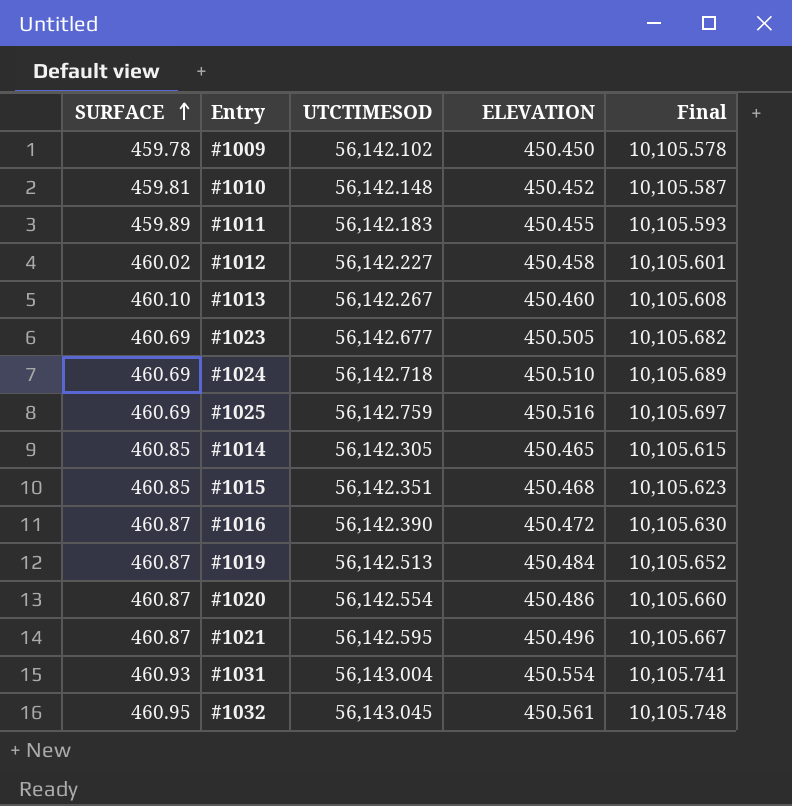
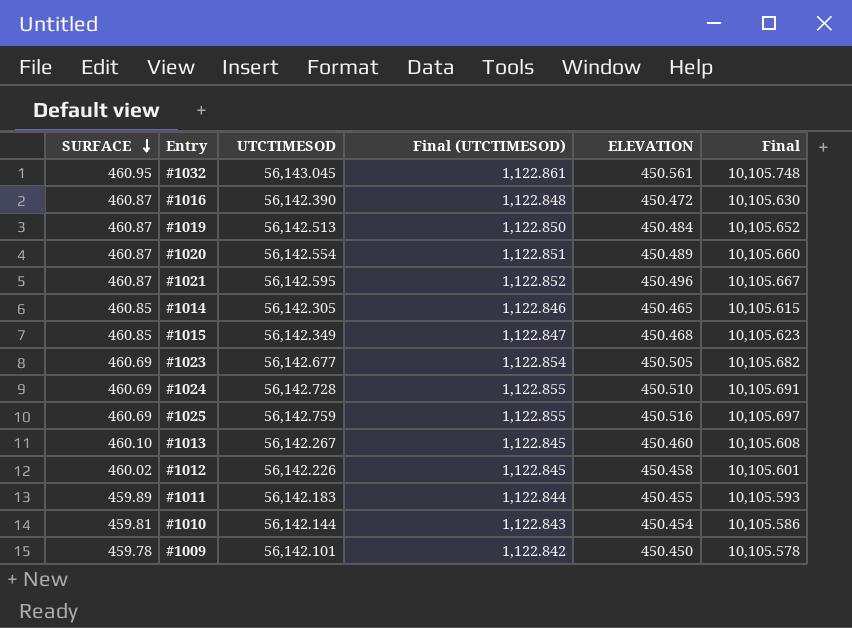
row order: SURFACE ascending -> SURFACE descending
column Final (UTCTIMESOD) | formula: none -> [UTCTIMESOD] * 0.02
row #1031: 460.93 | 56,143.004 | 450.554 | 10,105.741 -> none
#1020 | ELEVATION: 450.486 -> 450.489
#1015 | UTCTIMESOD: 56,142.351 -> 56,142.349
#1024 | UTCTIMESOD: 56,142.718 -> 56,142.728
#1024 | Final: 10,105.689 -> 10,105.691
#1012 | UTCTIMESOD: 56,142.227 -> 56,142.226
#1010 | UTCTIMESOD: 56,142.148 -> 56,142.144
#1010 | ELEVATION: 450.452 -> 450.454
#1010 | Final: 10,105.587 -> 10,105.586
#1009 | UTCTIMESOD: 56,142.102 -> 56,142.101

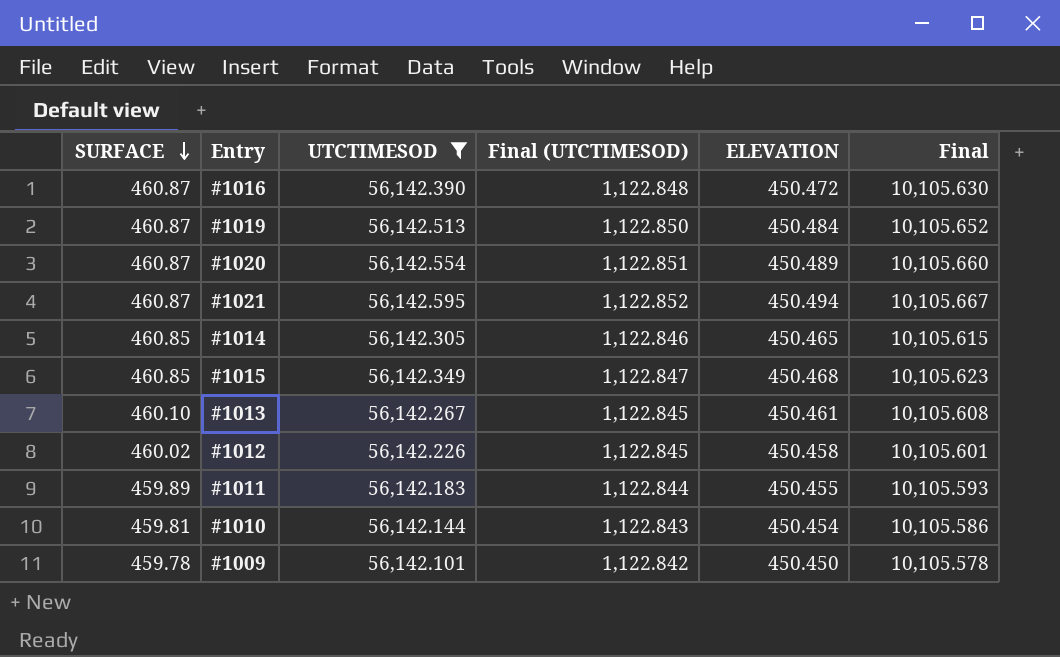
filter: none -> UTCTIMESOD <= 56,142.595
#1021 | ELEVATION: 450.496 -> 450.494
#1013 | ELEVATION: 450.460 -> 450.461

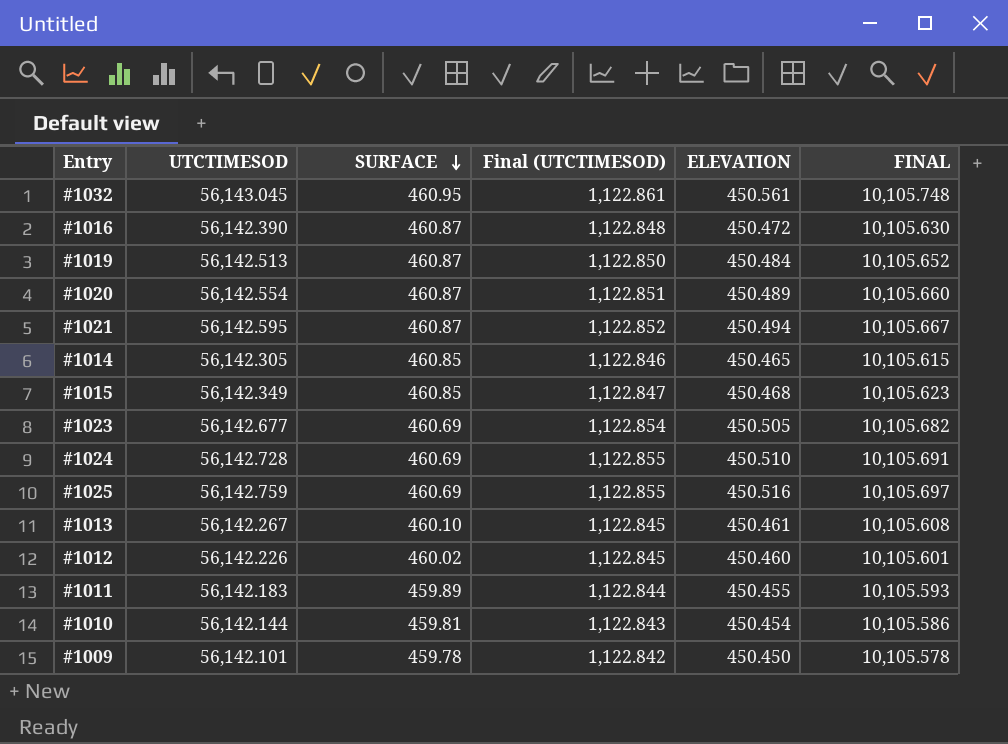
filter: UTCTIMESOD <= 56,142.595 -> none
column SURFACE | position: 1 -> 3
column name: Final -> FINAL
#1012 | ELEVATION: 450.458 -> 450.460

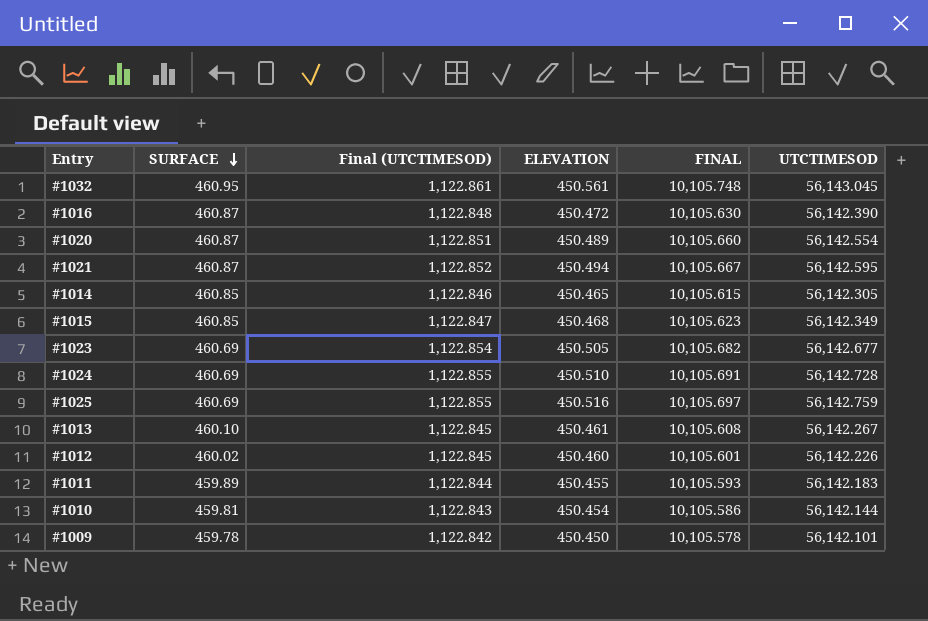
column UTCTIMESOD | position: 2 -> 6
row #1019: 56,142.513 | 460.87 | 1,122.850 | 450.484 | 10,105.652 -> none

